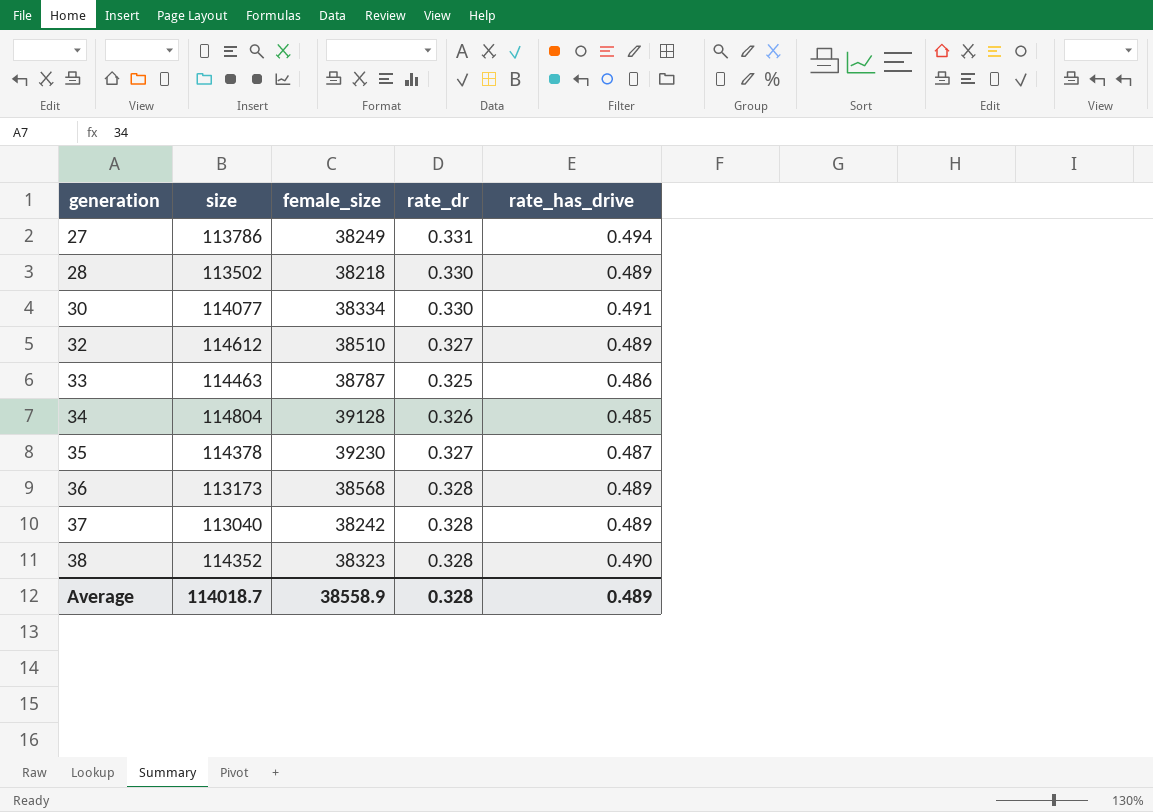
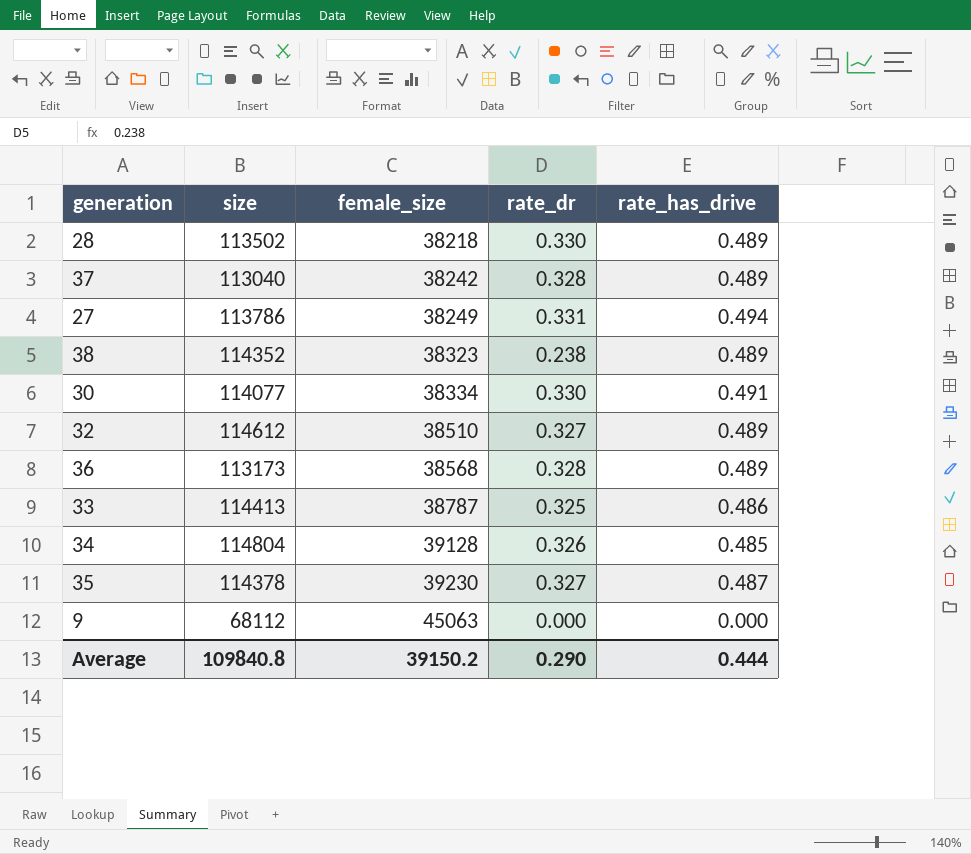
row order: generation ascending -> female_size ascending
38 | rate_dr: 0.328 -> 0.238
38 | rate_has_drive: 0.490 -> 0.489
33 | size: 114463 -> 114413
row 9: none -> 68112 | 45063 | 0.000 | 0.000
Average | size: 114018.7 -> 109840.8
Average | female_size: 38558.9 -> 39150.2
Average | rate_dr: 0.328 -> 0.290
Average | rate_has_drive: 0.489 -> 0.444

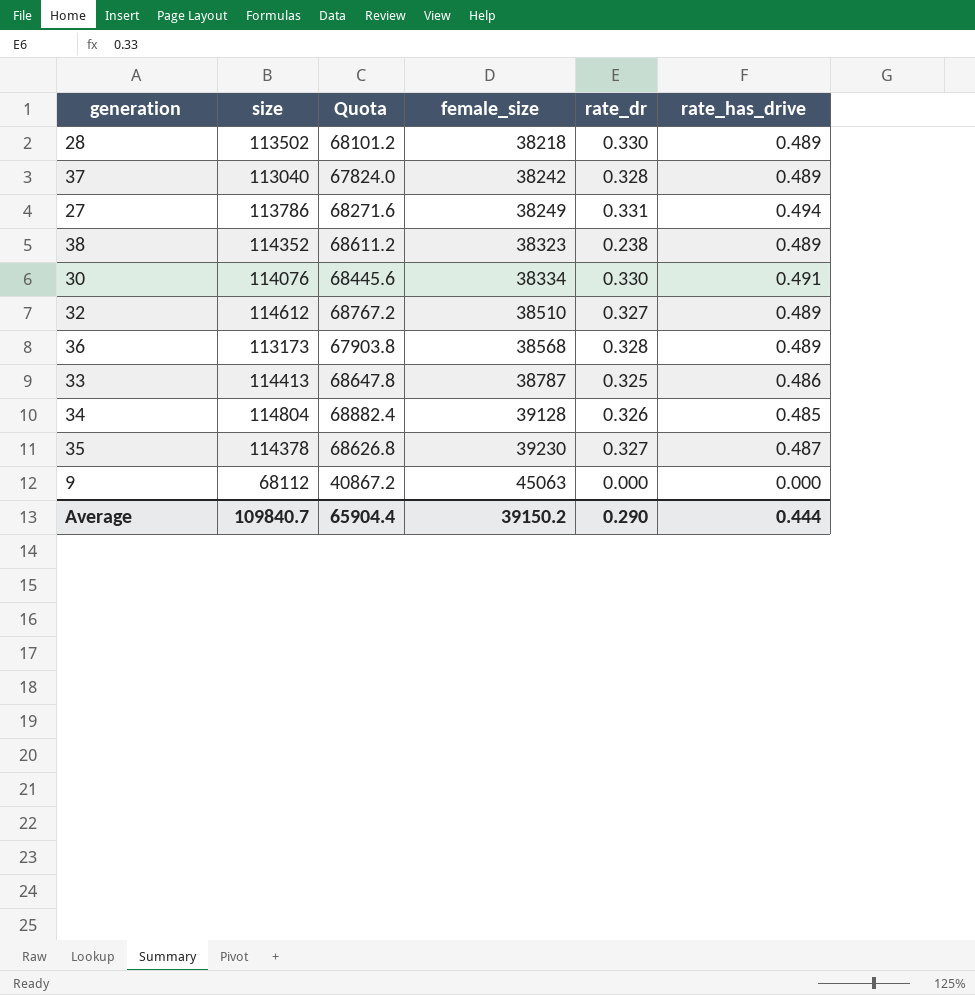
column Quota | formula: none -> [size] * 0.6
30 | size: 114077 -> 114076
Average | size: 109840.8 -> 109840.7

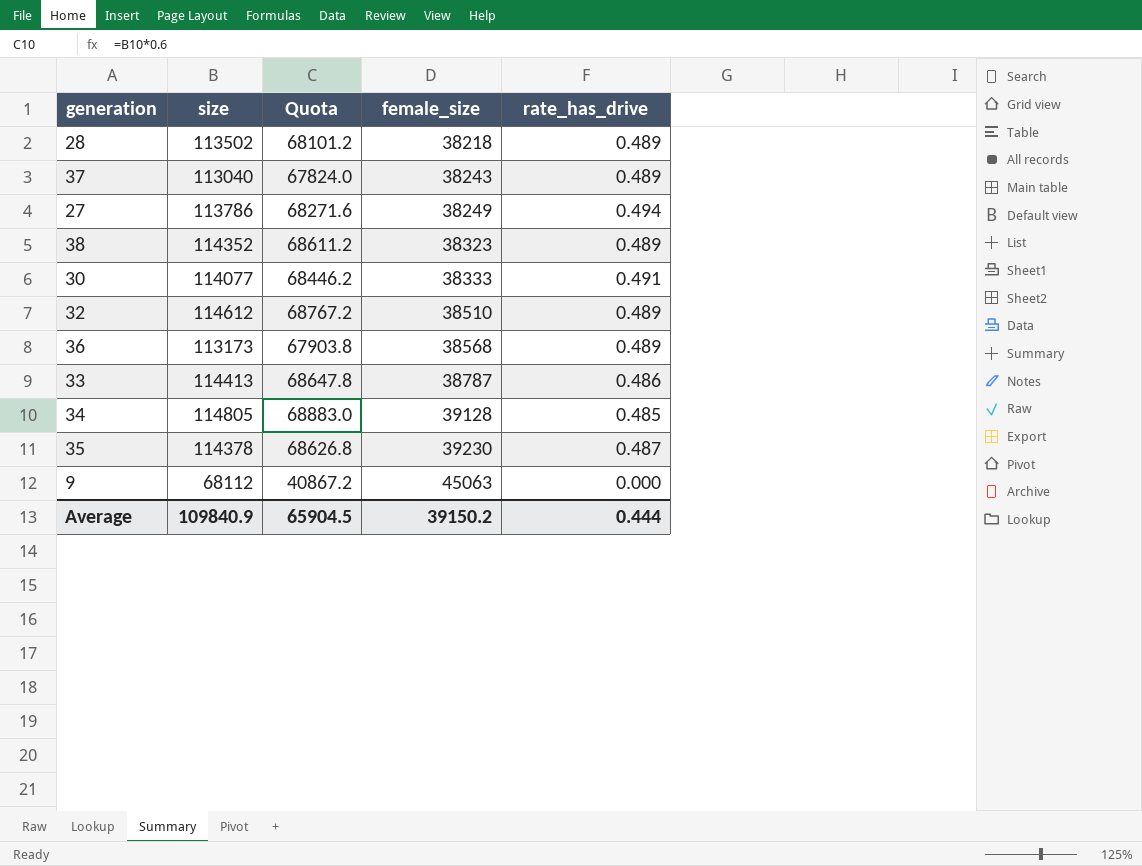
column rate_dr | position: 5 -> none
37 | female_size: 38242 -> 38243
30 | size: 114076 -> 114077
30 | Quota: 68445.6 -> 68446.2
30 | female_size: 38334 -> 38333
34 | size: 114804 -> 114805
34 | Quota: 68882.4 -> 68883.0
Average | size: 109840.7 -> 109840.9
Average | Quota: 65904.4 -> 65904.5

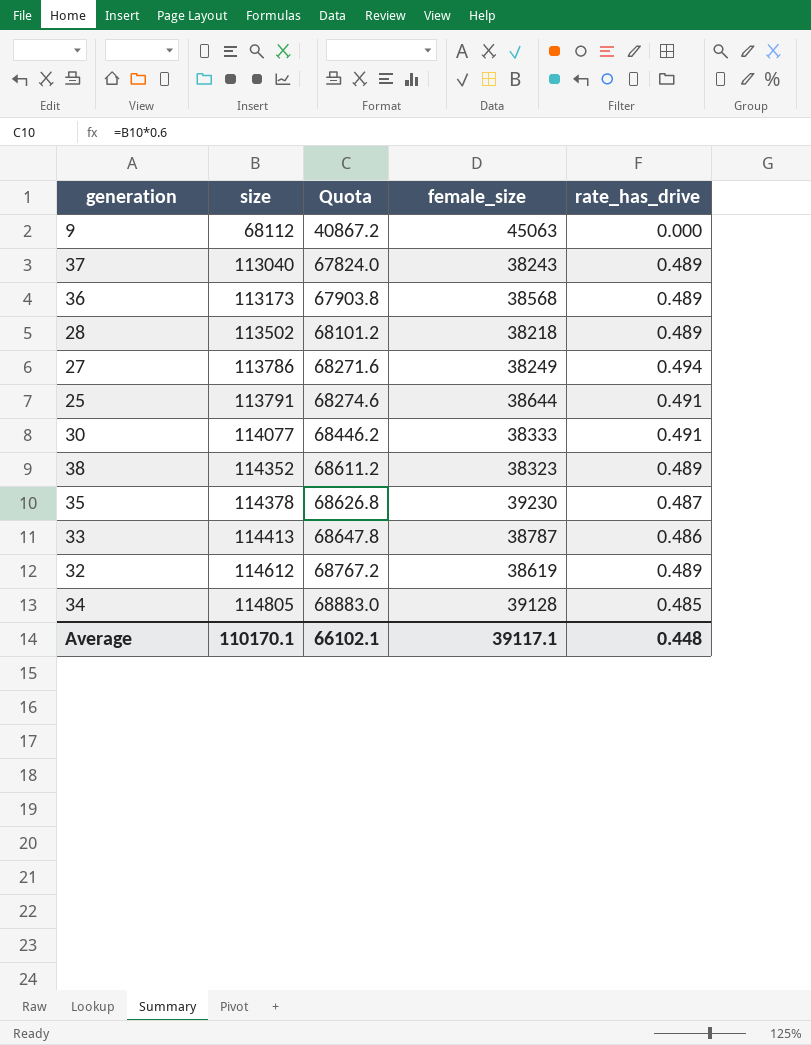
row order: female_size ascending -> size ascending
row 25: none -> 113791 | 68274.6 | 38644 | 0.491
32 | female_size: 38510 -> 38619
Average | size: 109840.9 -> 110170.1
Average | Quota: 65904.5 -> 66102.1
Average | female_size: 39150.2 -> 39117.1
Average | rate_has_drive: 0.444 -> 0.448

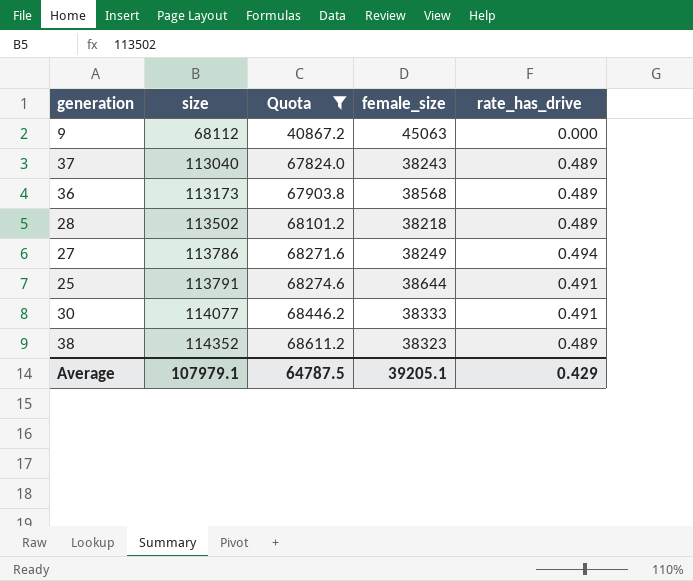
filter: none -> Quota <= 68611.2
Average | size: 110170.1 -> 107979.1
Average | Quota: 66102.1 -> 64787.5
Average | female_size: 39117.1 -> 39205.1
Average | rate_has_drive: 0.448 -> 0.429

